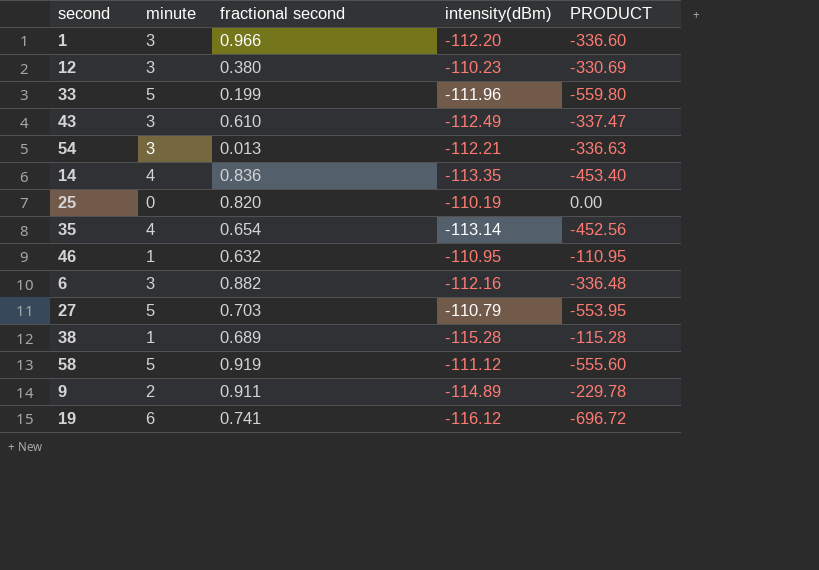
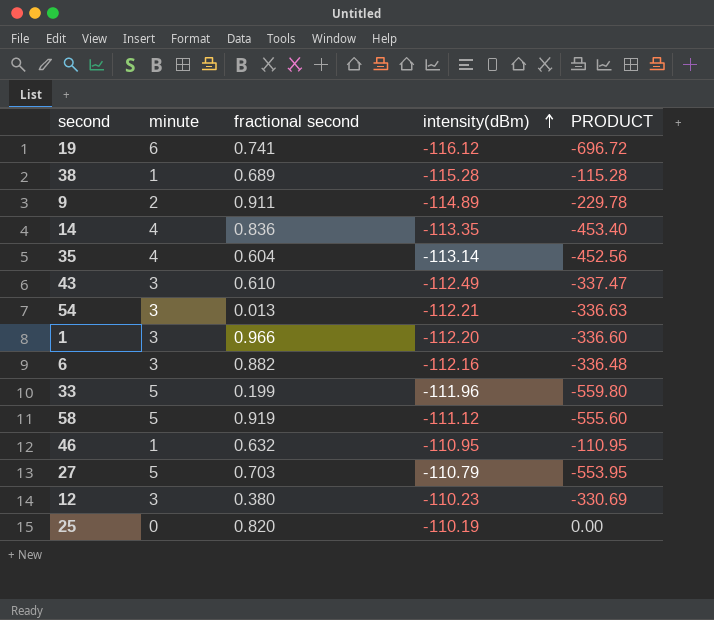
row order: none -> intensity(dBm) ascending
35 | fractional second: 0.654 -> 0.604

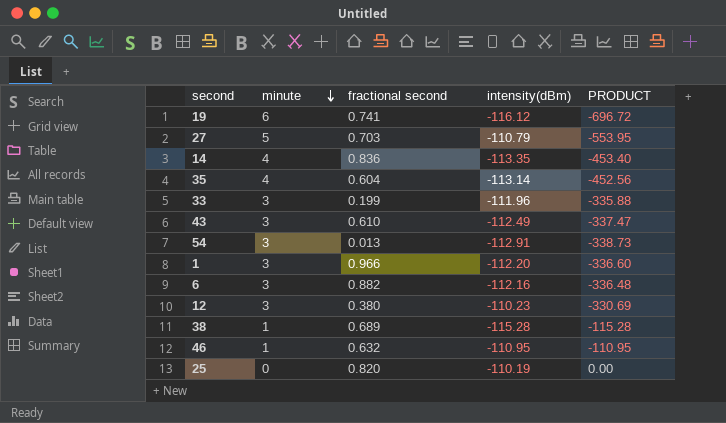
row order: intensity(dBm) ascending -> minute descending
row 9: 2 | 0.911 | -114.89 | -229.78 -> none
row 58: 5 | 0.919 | -111.12 | -555.60 -> none
33 | minute: 5 -> 3
33 | PRODUCT: -559.80 -> -335.88
54 | intensity(dBm): -112.21 -> -112.91
54 | PRODUCT: -336.63 -> -338.73

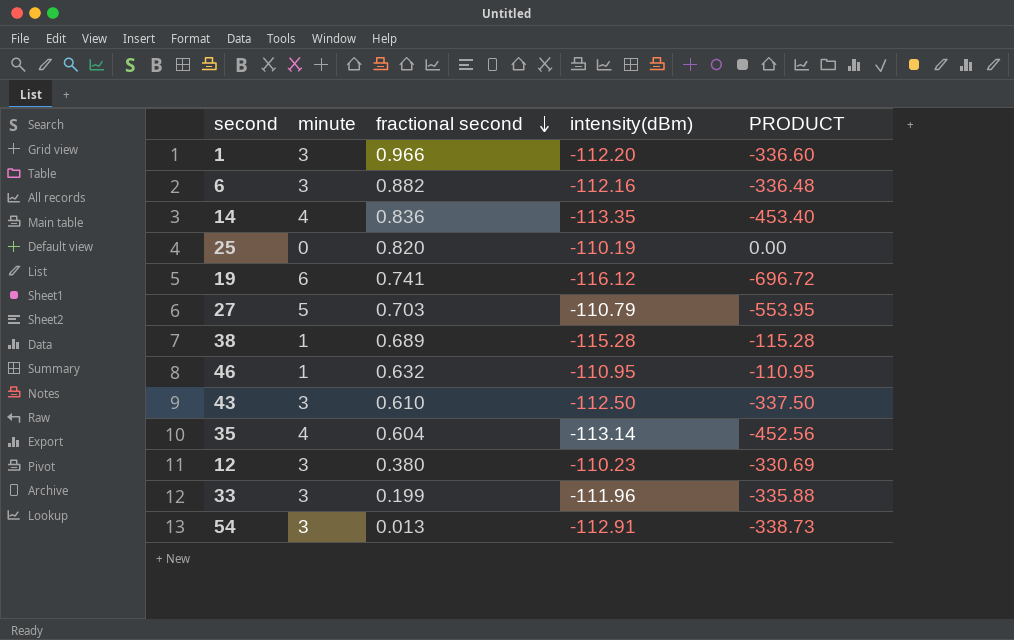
row order: minute descending -> fractional second descending
43 | intensity(dBm): -112.49 -> -112.50
43 | PRODUCT: -337.47 -> -337.50

